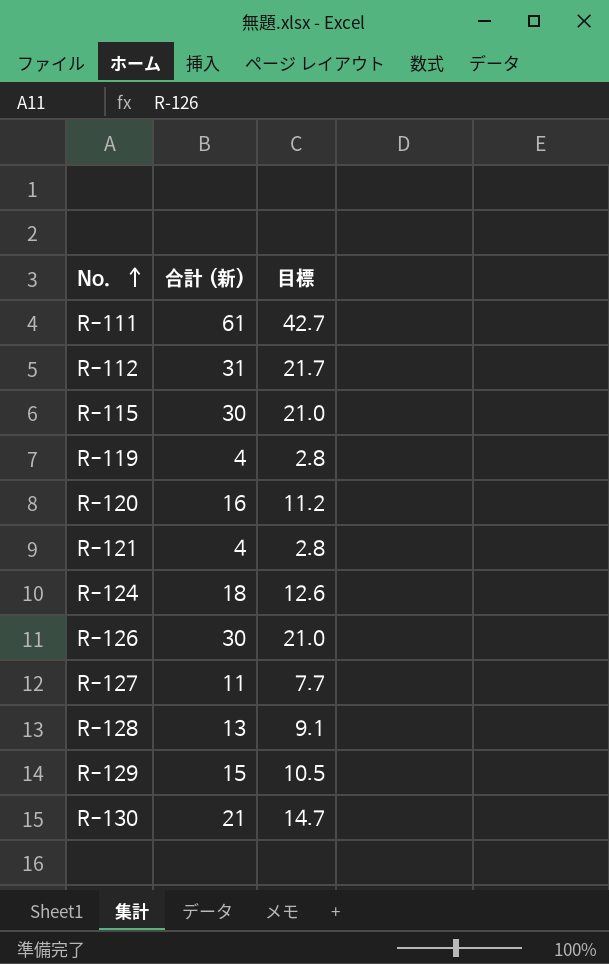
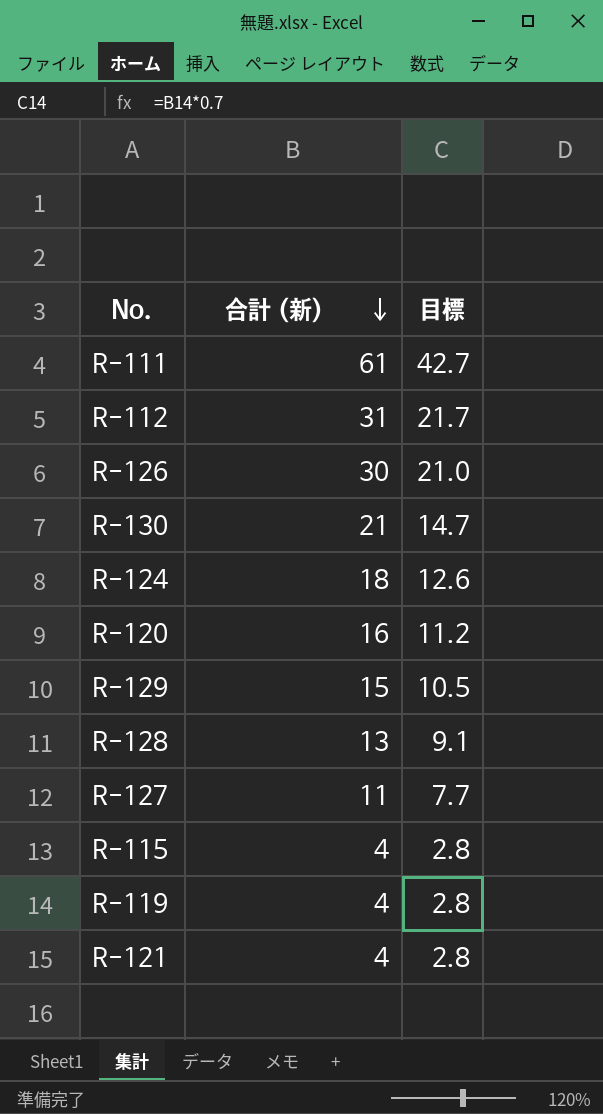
row order: No. ascending -> 合計 (新) descending
R-115 | 合計 (新): 30 -> 4
R-115 | 目標: 21.0 -> 2.8

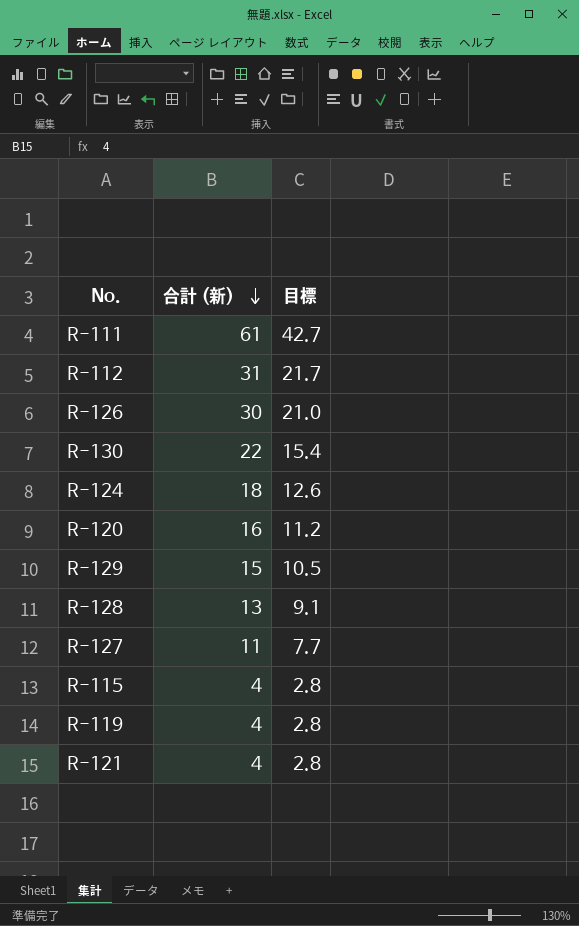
R-130 | 合計 (新): 21 -> 22
R-130 | 目標: 14.7 -> 15.4

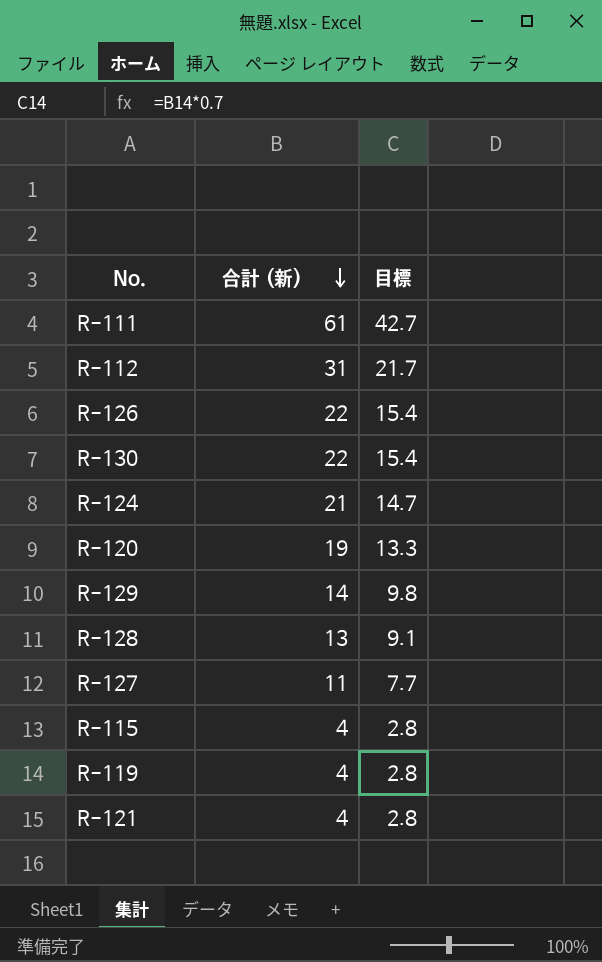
R-126 | 合計 (新): 30 -> 22
R-126 | 目標: 21.0 -> 15.4
R-124 | 合計 (新): 18 -> 21
R-124 | 目標: 12.6 -> 14.7
R-120 | 合計 (新): 16 -> 19
R-120 | 目標: 11.2 -> 13.3
R-129 | 合計 (新): 15 -> 14
R-129 | 目標: 10.5 -> 9.8

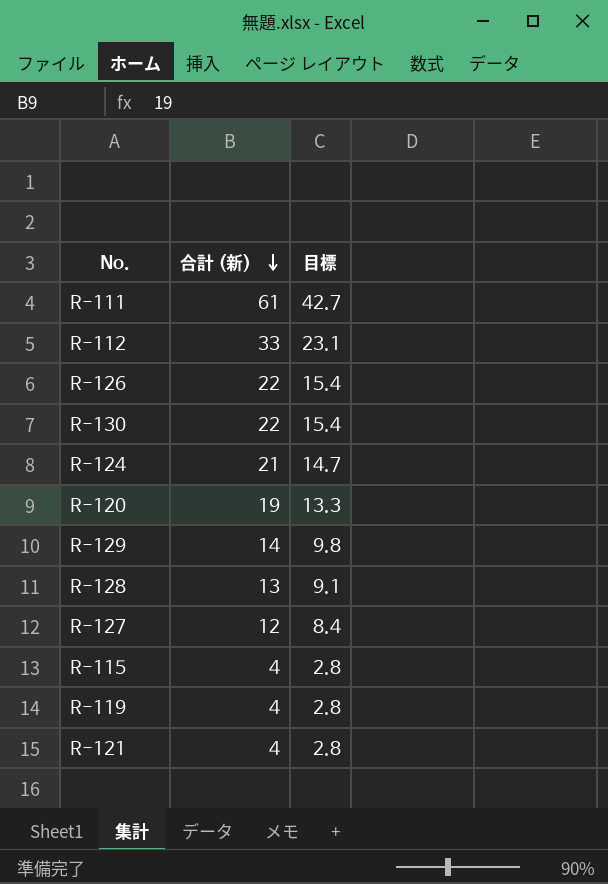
R-112 | 合計 (新): 31 -> 33
R-112 | 目標: 21.7 -> 23.1
R-127 | 合計 (新): 11 -> 12
R-127 | 目標: 7.7 -> 8.4

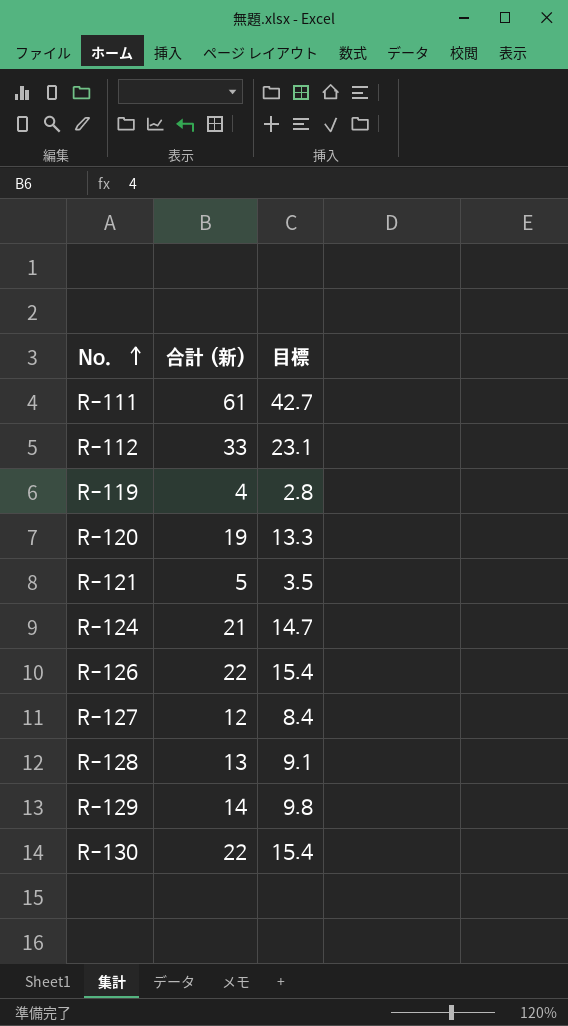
row order: 合計 (新) descending -> No. ascending
row R-115: 4 | 2.8 -> none
R-121 | 合計 (新): 4 -> 5
R-121 | 目標: 2.8 -> 3.5

